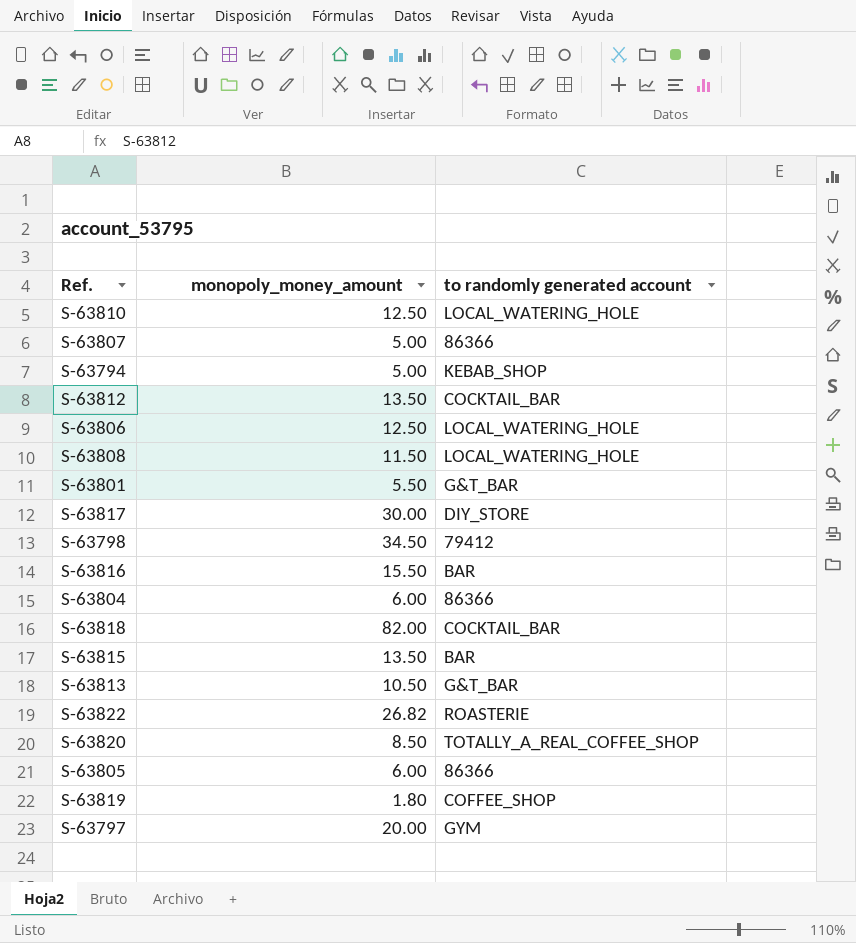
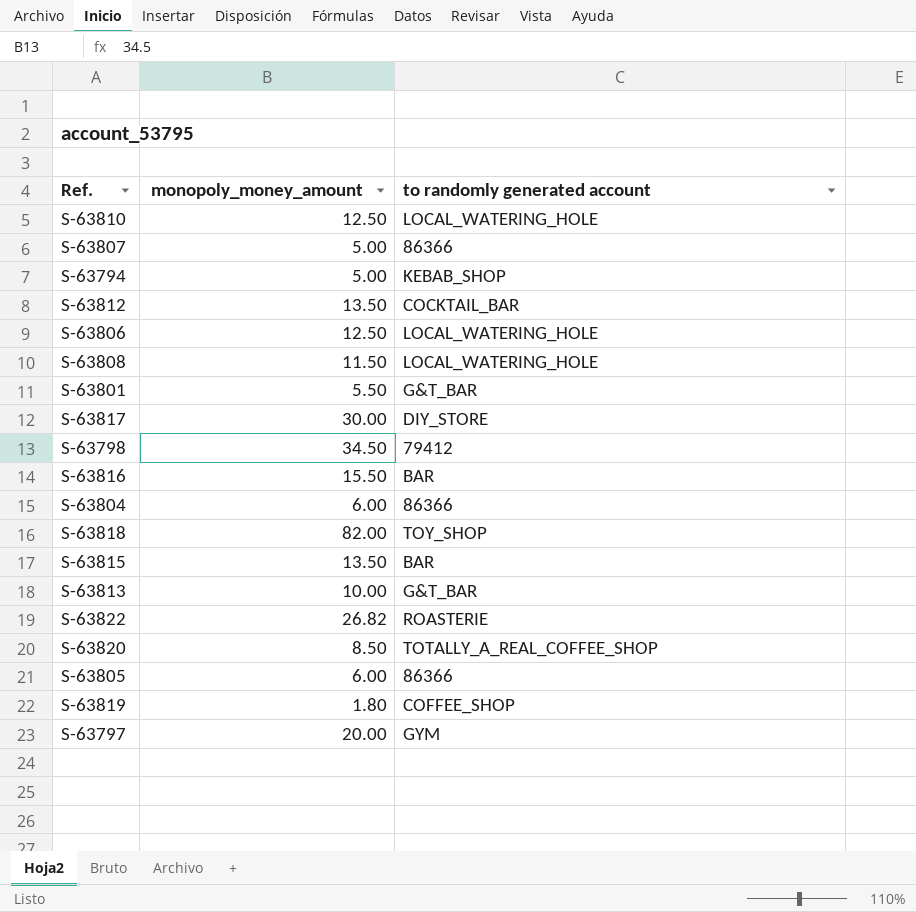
S-63818 | to randomly generated account: COCKTAIL_BAR -> TOY_SHOP
S-63813 | monopoly_money_amount: 10.50 -> 10.00

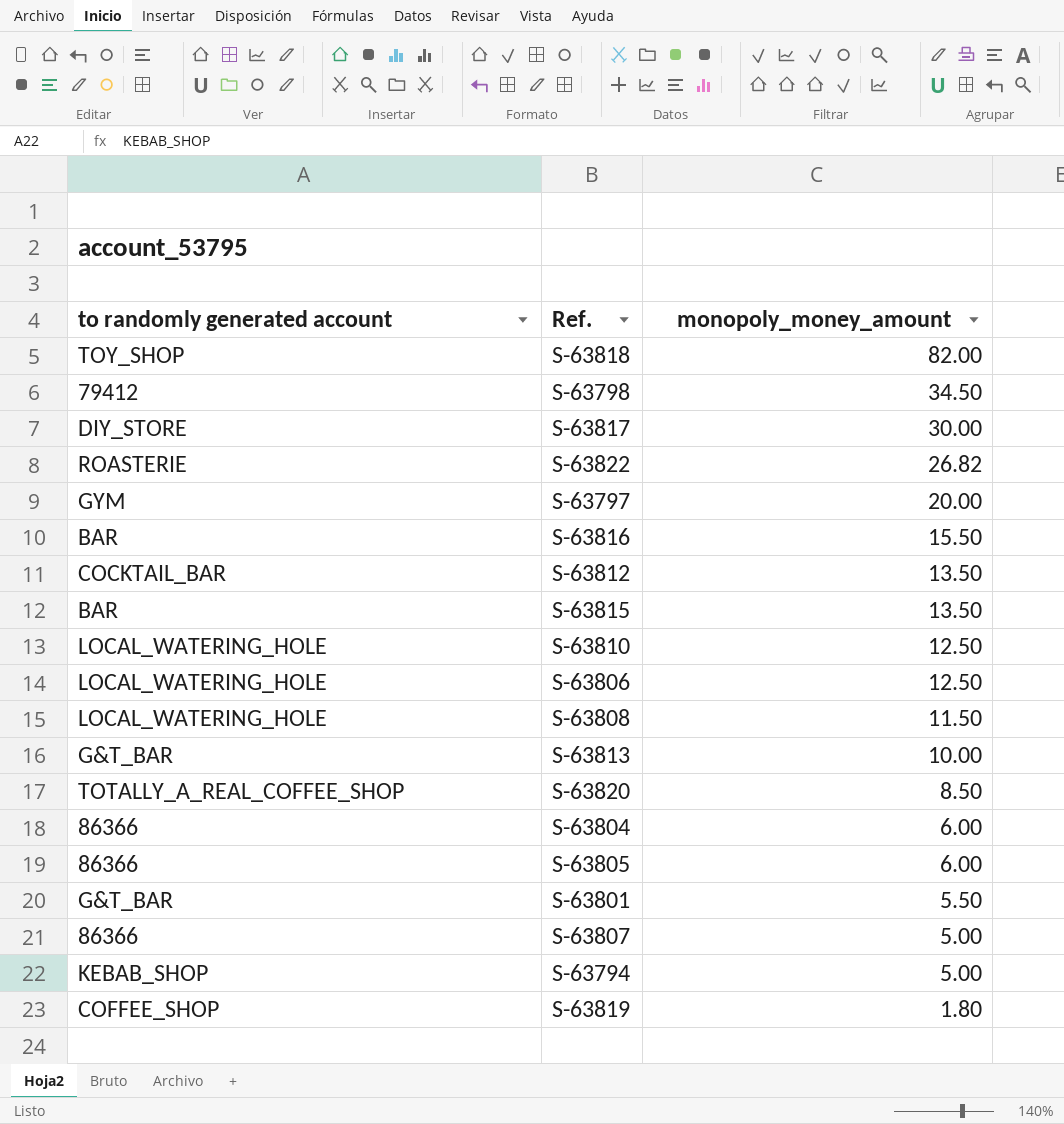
row order: none -> monopoly_money_amount descending
column to randomly generated account | position: 3 -> 1

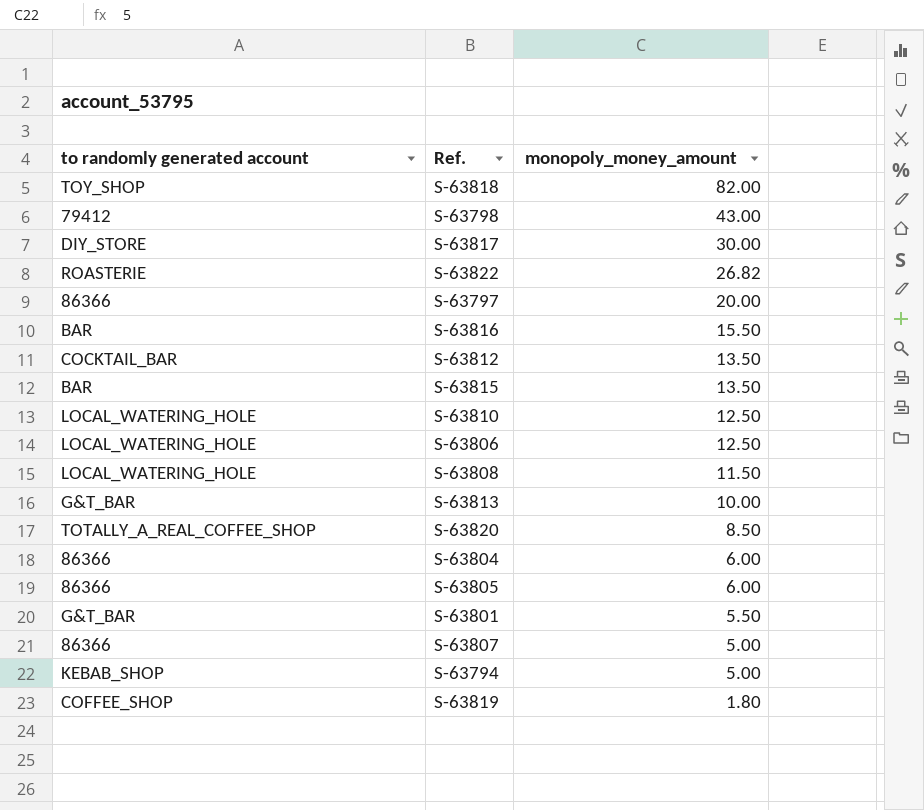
S-63798 | monopoly_money_amount: 34.50 -> 43.00
S-63797 | to randomly generated account: GYM -> 86366

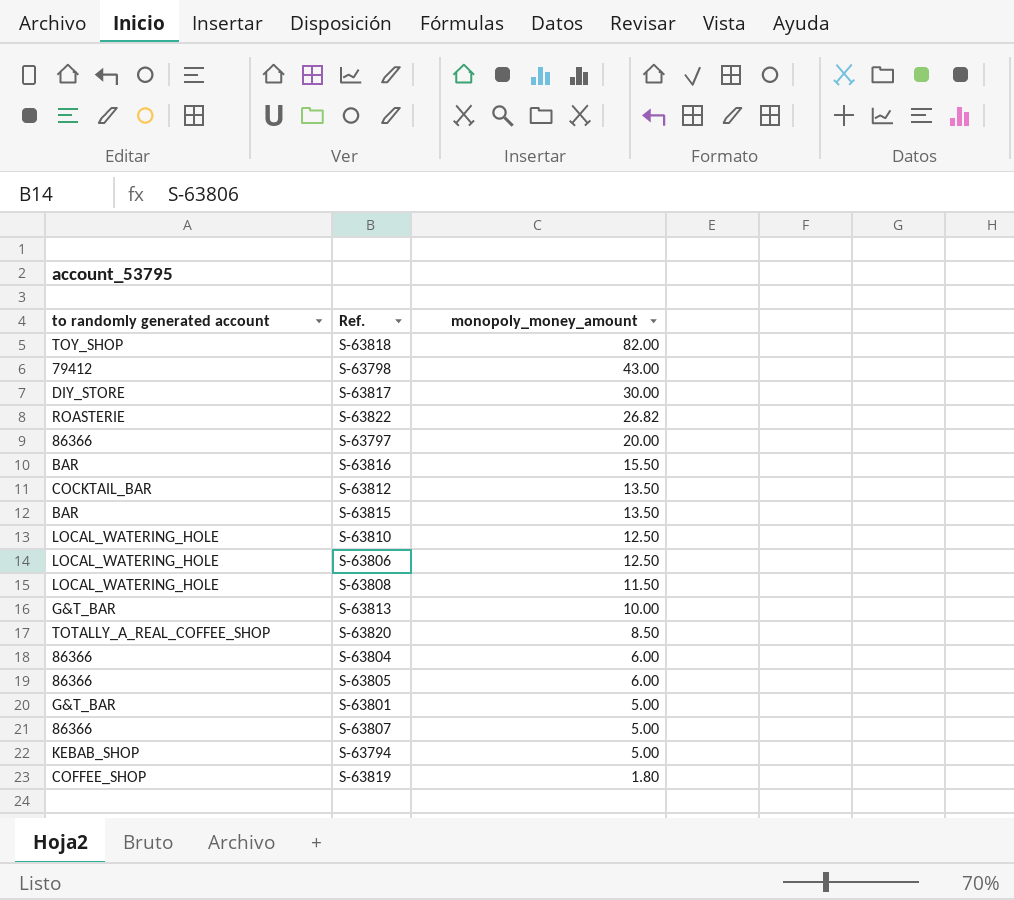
S-63801 | monopoly_money_amount: 5.50 -> 5.00

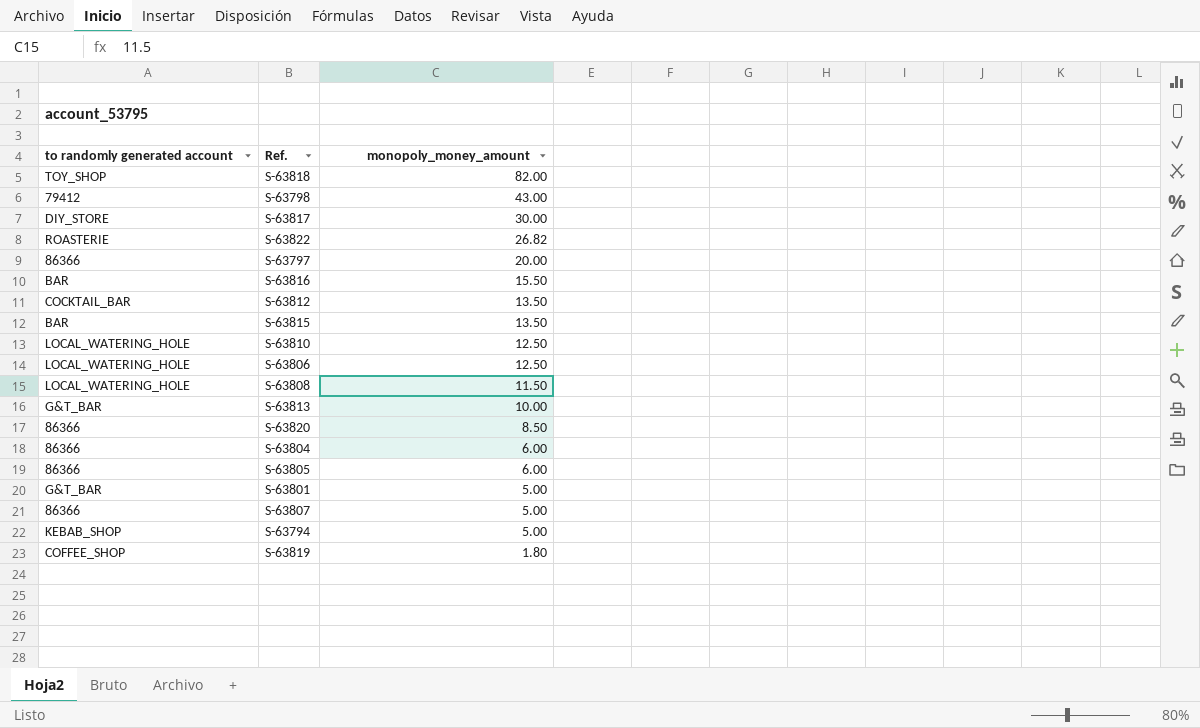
S-63820 | to randomly generated account: TOTALLY_A_REAL_COFFEE_SHOP -> 86366

